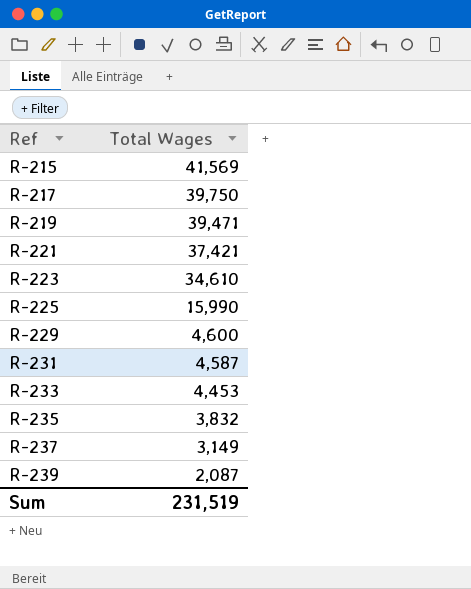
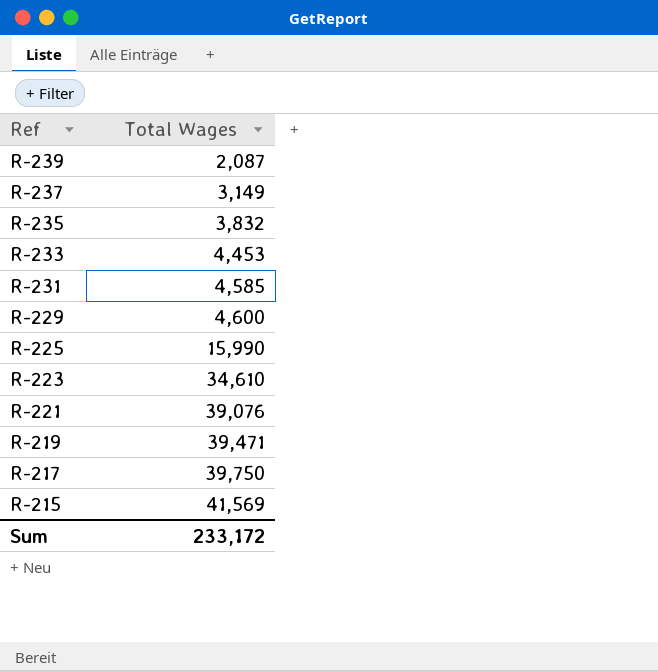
row order: Ref ascending -> Ref descending
R-231 | Total Wages: 4,587 -> 4,585
R-221 | Total Wages: 37,421 -> 39,076
Sum | Total Wages: 231,519 -> 233,172

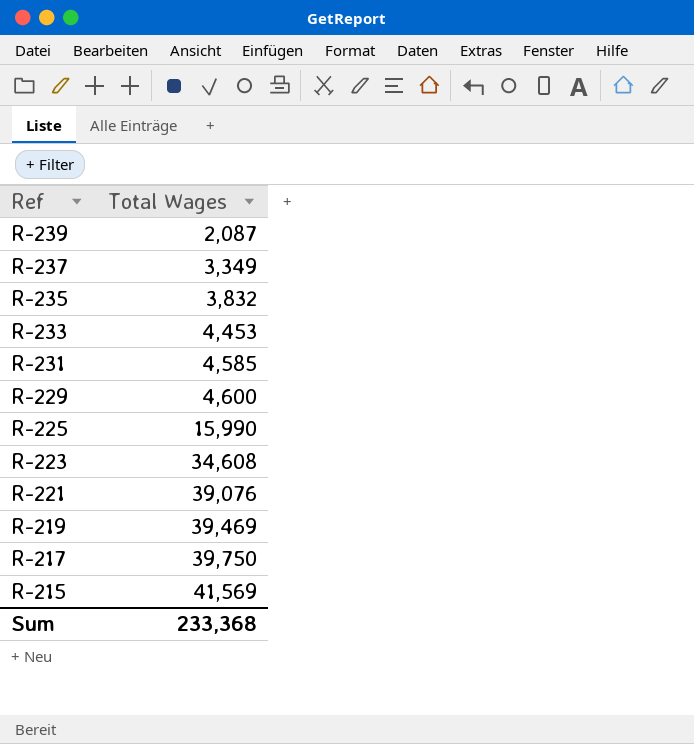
R-237 | Total Wages: 3,149 -> 3,349
R-223 | Total Wages: 34,610 -> 34,608
R-219 | Total Wages: 39,471 -> 39,469
Sum | Total Wages: 233,172 -> 233,368

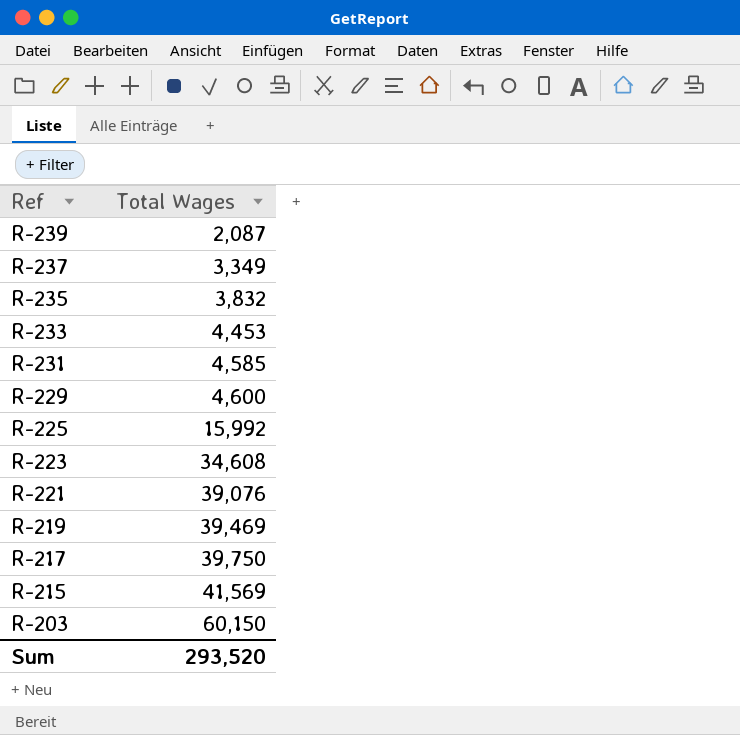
R-225 | Total Wages: 15,990 -> 15,992
row R-203: none -> 60,150
Sum | Total Wages: 233,368 -> 293,520

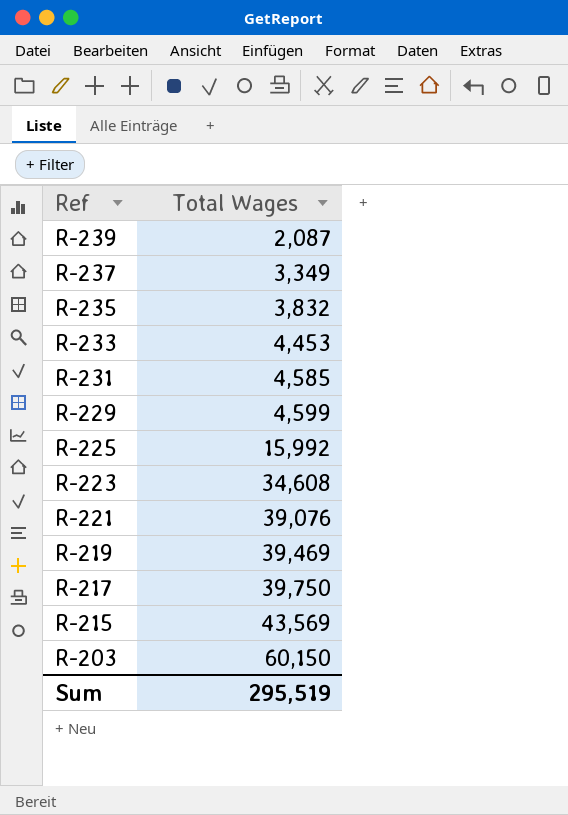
R-229 | Total Wages: 4,600 -> 4,599
R-215 | Total Wages: 41,569 -> 43,569
Sum | Total Wages: 293,520 -> 295,519

